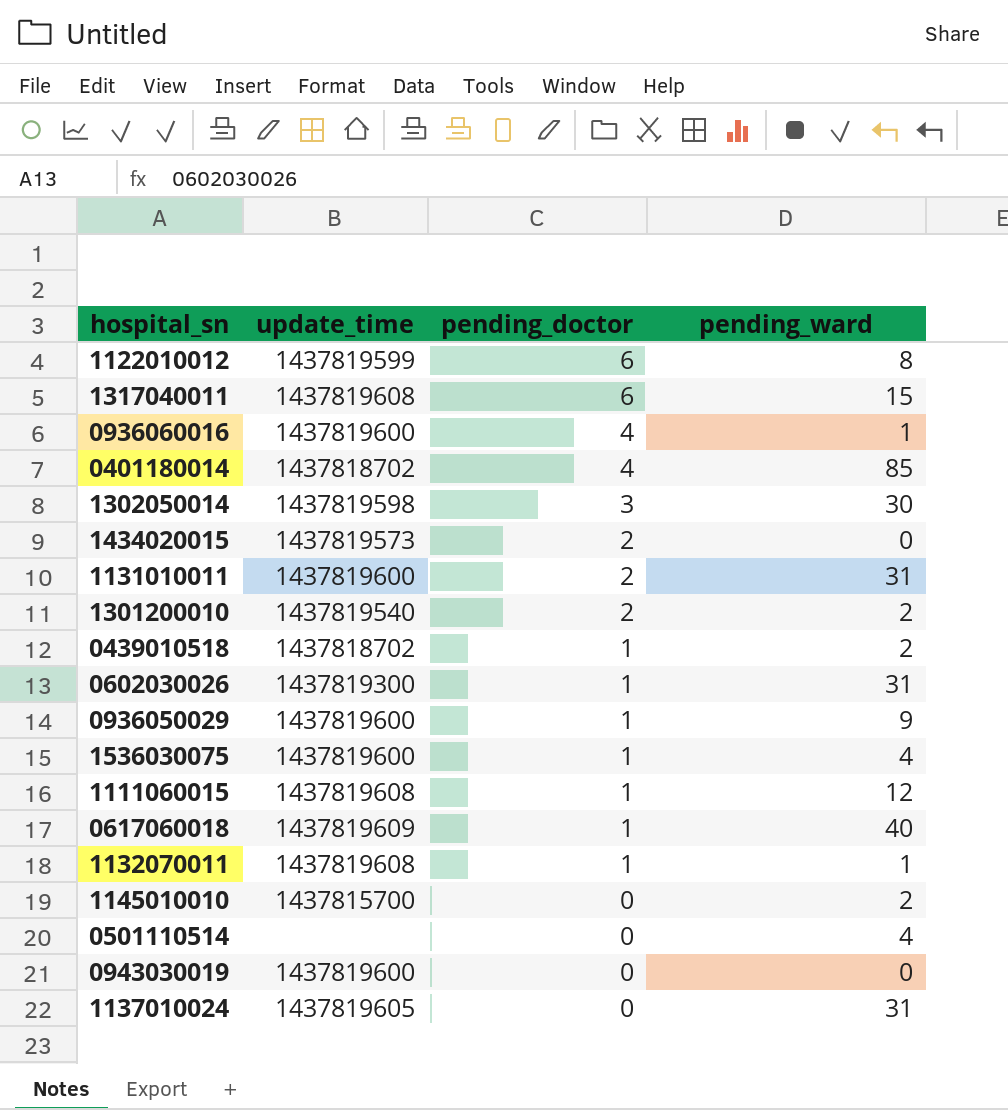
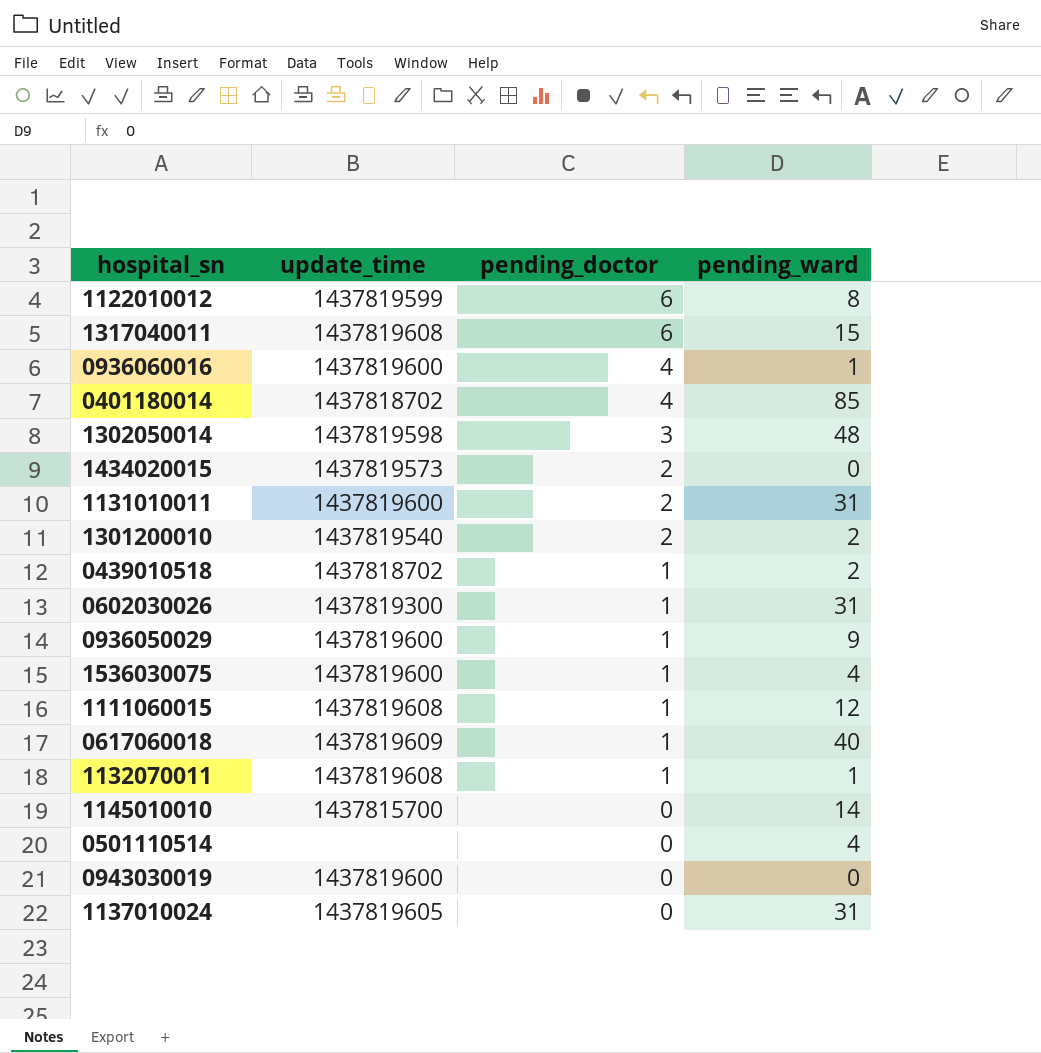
1302050014 | pending_ward: 30 -> 48
1145010010 | pending_ward: 2 -> 14

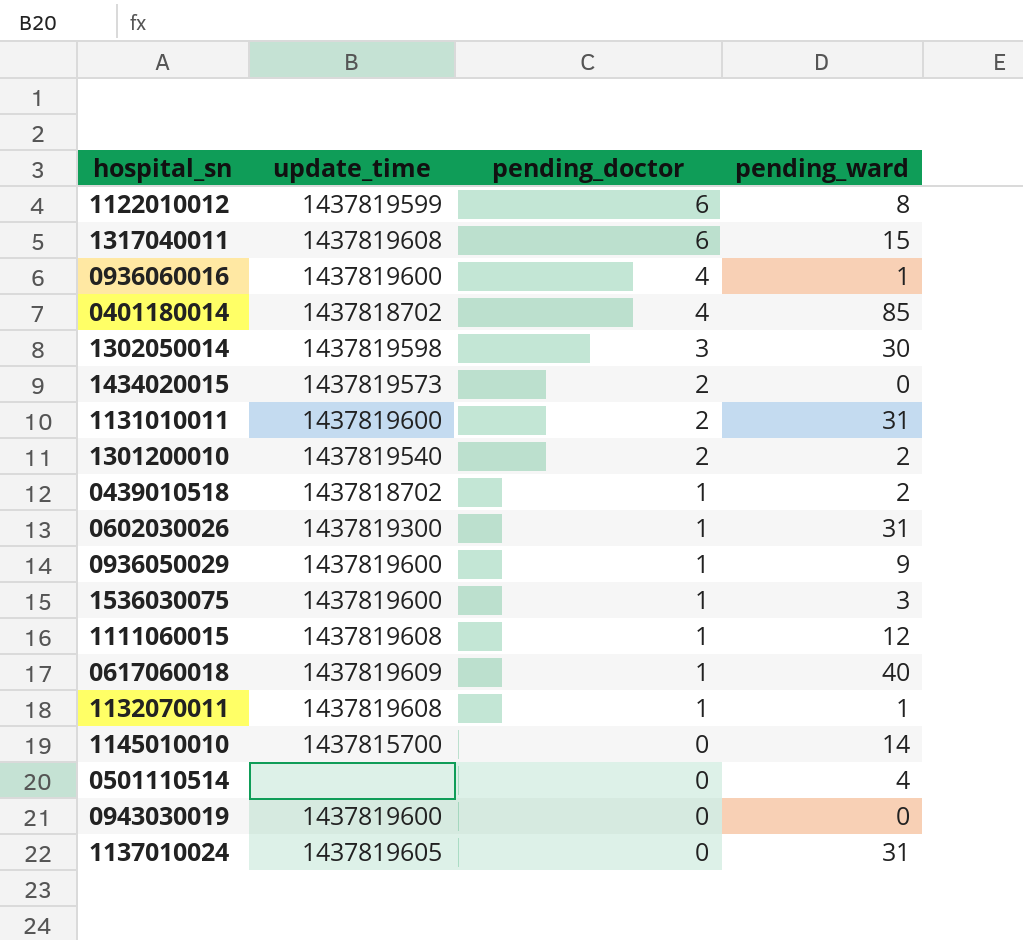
1302050014 | pending_ward: 48 -> 30
1536030075 | pending_ward: 4 -> 3

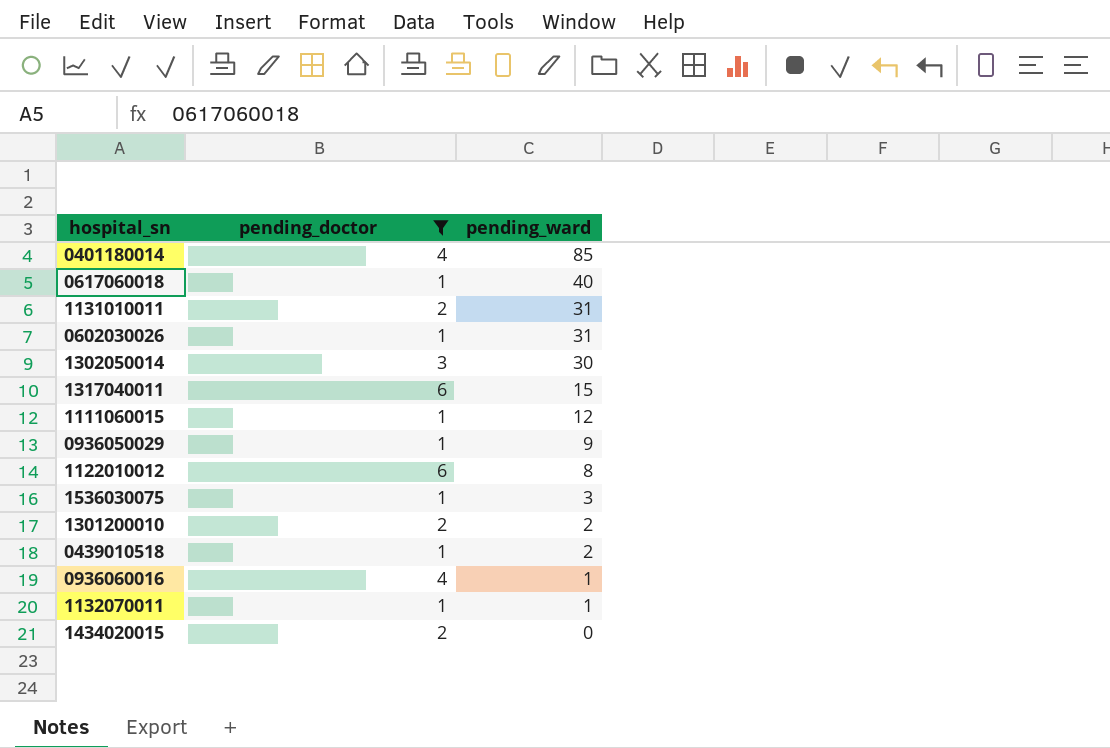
filter: none -> pending_doctor != 0
row order: pending_doctor descending -> pending_ward descending
column update_time | position: 2 -> none

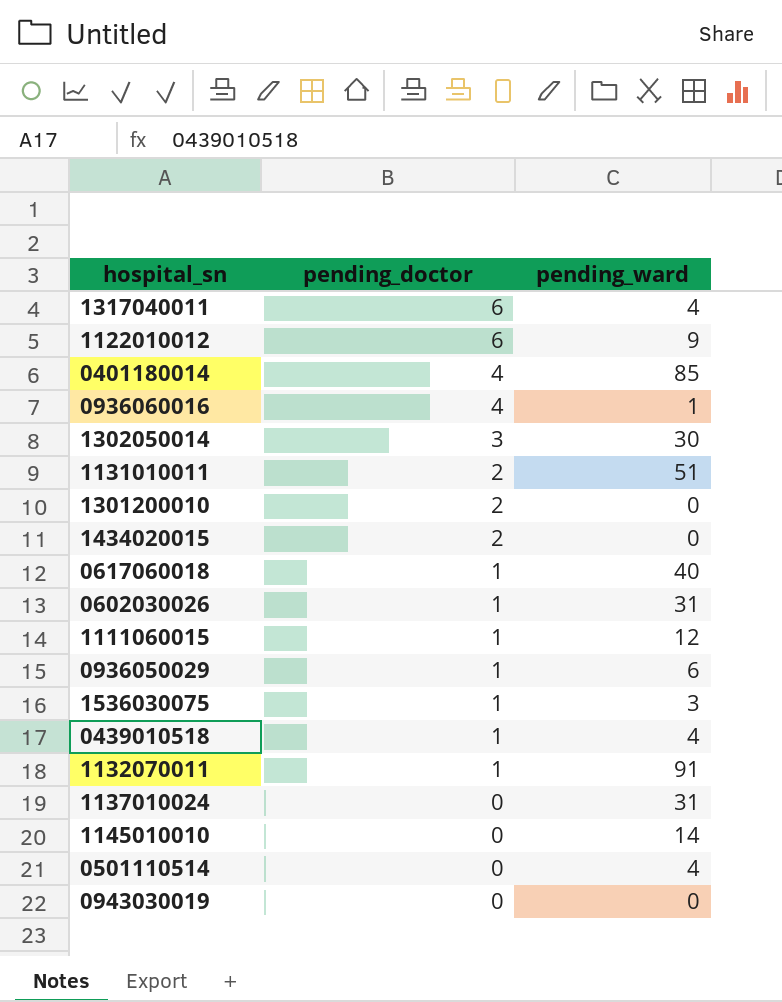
filter: pending_doctor != 0 -> none
row order: pending_ward descending -> pending_doctor descending
1317040011 | pending_ward: 15 -> 4
1122010012 | pending_ward: 8 -> 9
1131010011 | pending_ward: 31 -> 51
1301200010 | pending_ward: 2 -> 0
0936050029 | pending_ward: 9 -> 6
0439010518 | pending_ward: 2 -> 4
1132070011 | pending_ward: 1 -> 91

